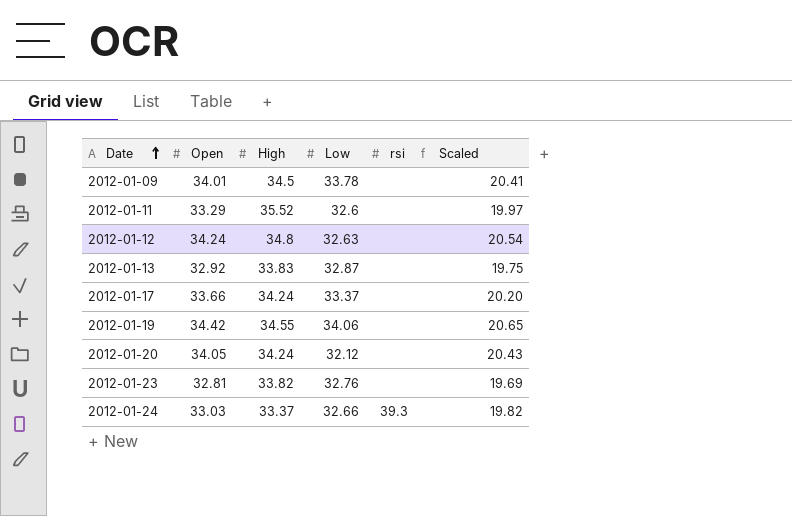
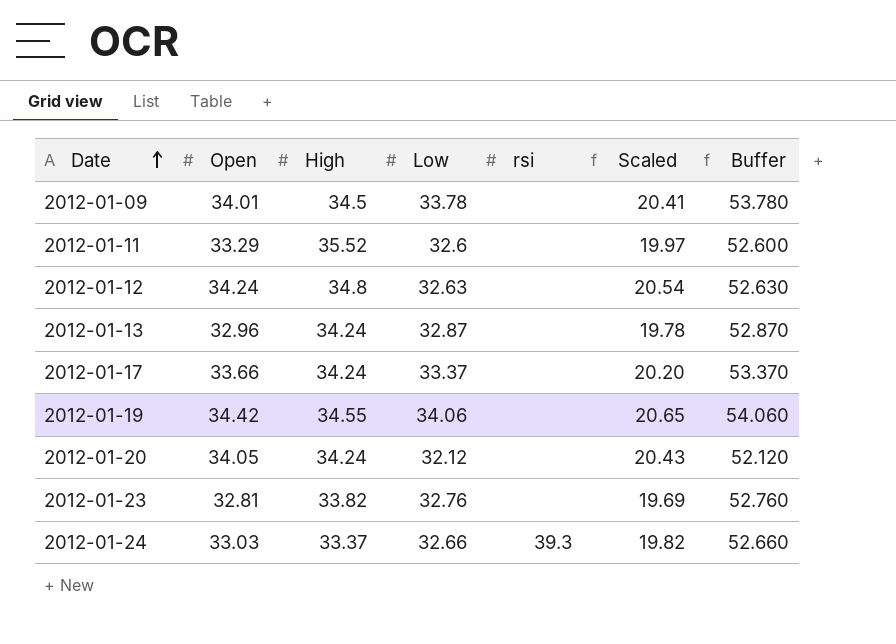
column Buffer | formula: none -> [Low] + 20
2012-01-13 | Open: 32.92 -> 32.96
2012-01-13 | High: 33.83 -> 34.24
2012-01-13 | Scaled: 19.75 -> 19.78

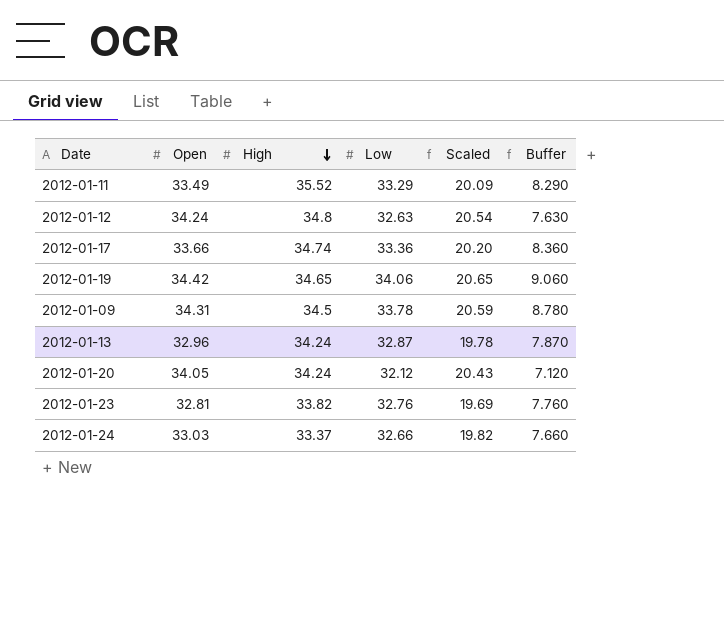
row order: Date ascending -> High descending
column rsi | position: 5 -> none
column Buffer | formula: [Low] + 20 -> [Low] - 25
2012-01-11 | Open: 33.29 -> 33.49
2012-01-11 | Low: 32.6 -> 33.29
2012-01-11 | Scaled: 19.97 -> 20.09
2012-01-17 | High: 34.24 -> 34.74
2012-01-17 | Low: 33.37 -> 33.36
2012-01-19 | High: 34.55 -> 34.65
2012-01-09 | Open: 34.01 -> 34.31
2012-01-09 | Scaled: 20.41 -> 20.59

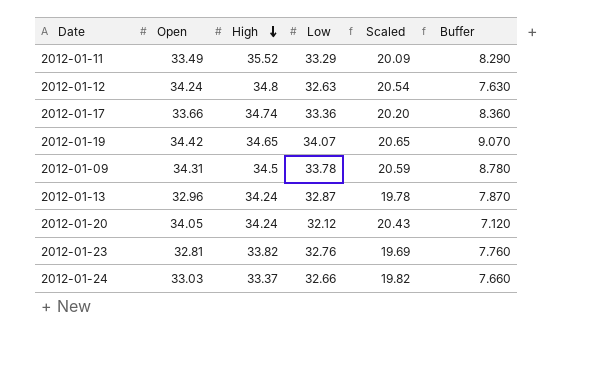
2012-01-19 | Low: 34.06 -> 34.07
2012-01-19 | Buffer: 9.060 -> 9.070

